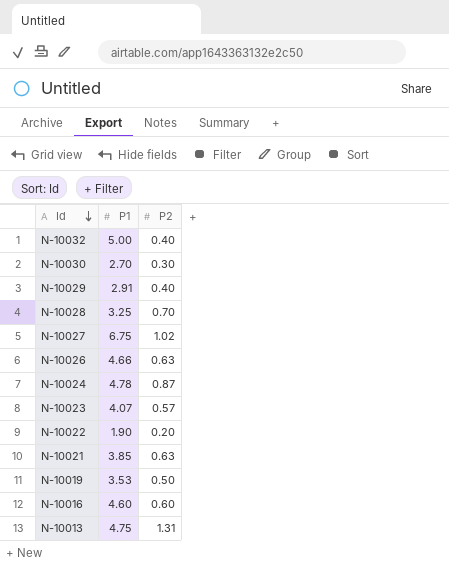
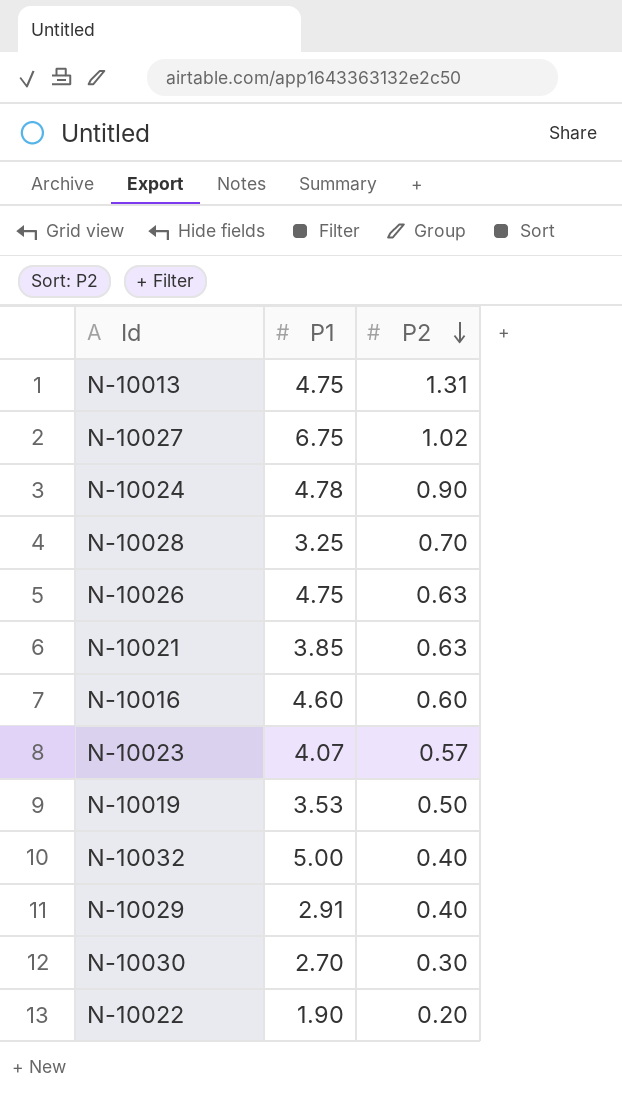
row order: Id descending -> P2 descending
N-10024 | P2: 0.87 -> 0.90
N-10026 | P1: 4.66 -> 4.75

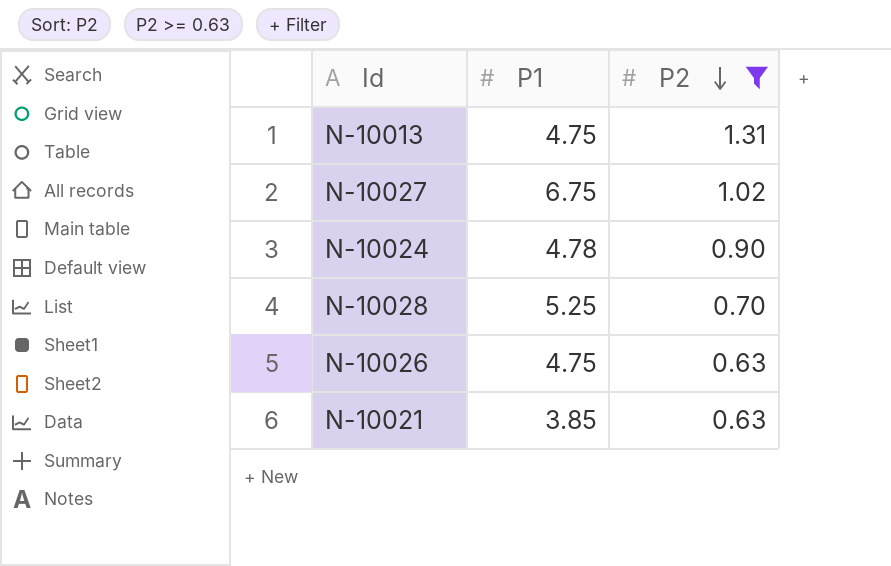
filter: none -> P2 >= 0.63
N-10028 | P1: 3.25 -> 5.25

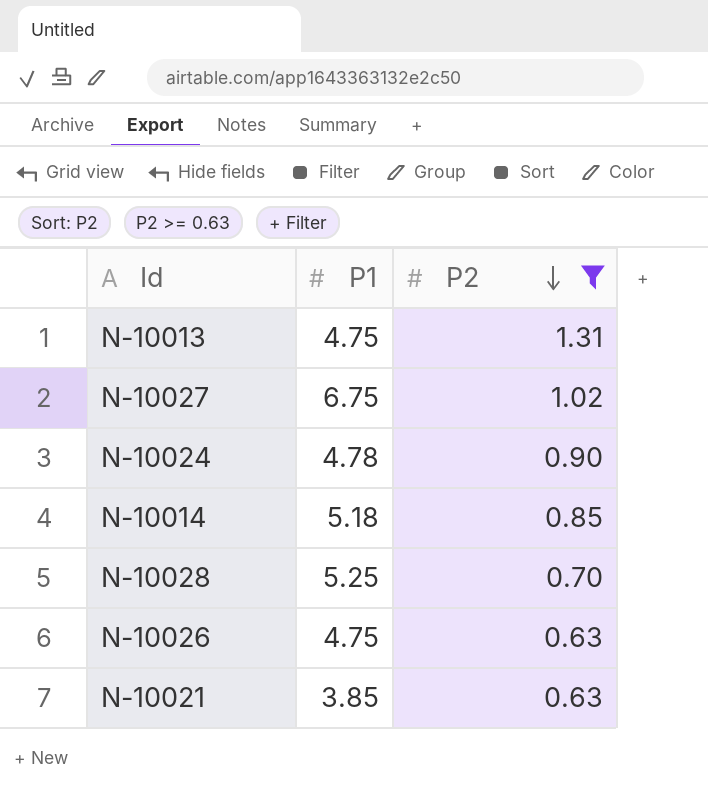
row N-10014: none -> 5.18 | 0.85

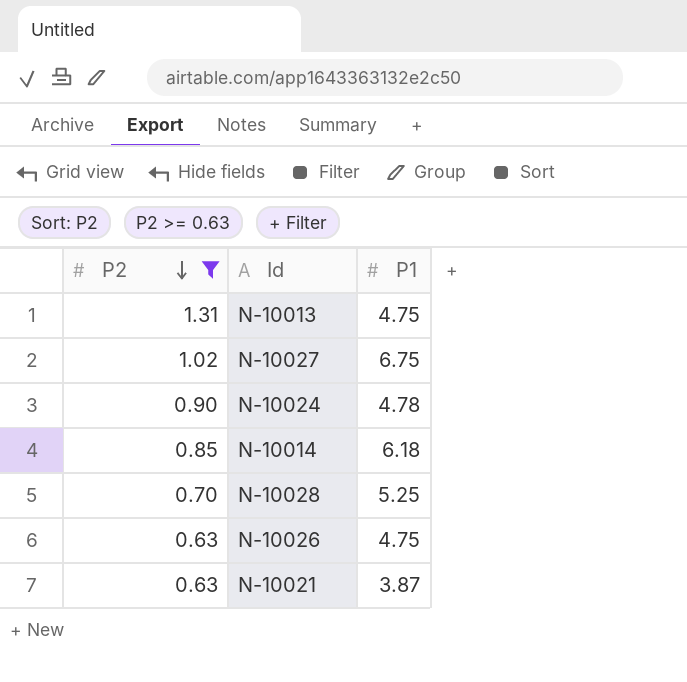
column P2 | position: 3 -> 1
N-10014 | P1: 5.18 -> 6.18
N-10021 | P1: 3.85 -> 3.87

